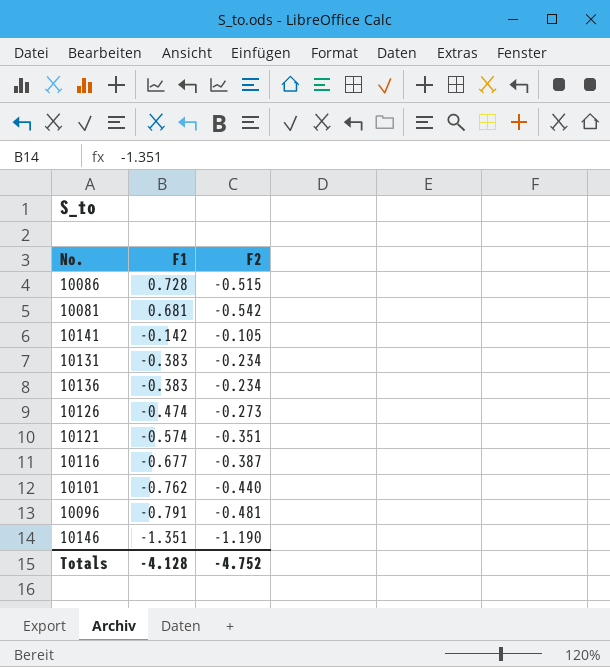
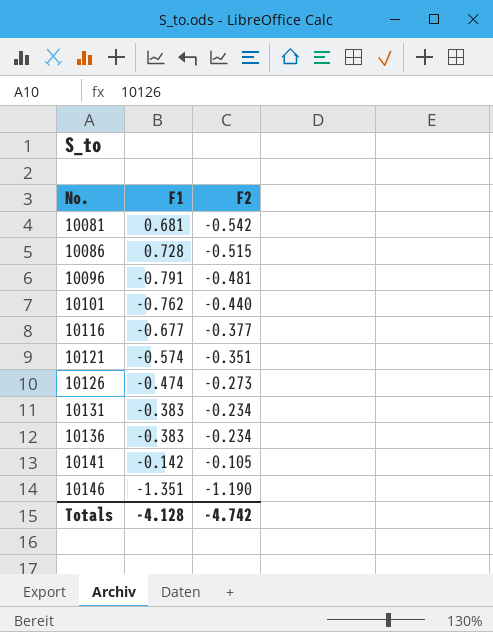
row order: F1 descending -> No. ascending
10116 | F2: -0.387 -> -0.377
Totals | F2: -4.752 -> -4.742

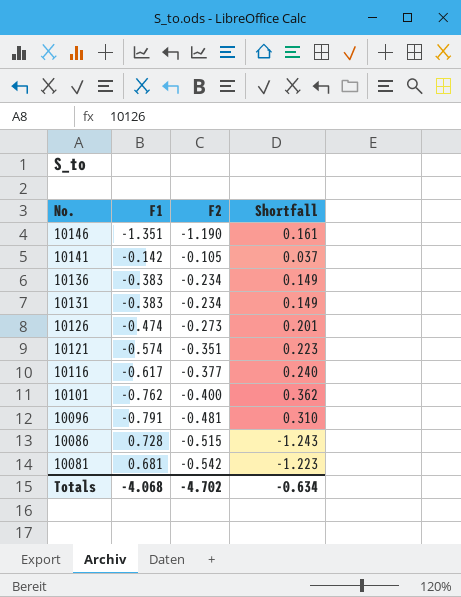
row order: No. ascending -> No. descending
column Shortfall | formula: none -> [F2] - [F1]
10116 | F1: -0.677 -> -0.617
10101 | F2: -0.440 -> -0.400
Totals | F1: -4.128 -> -4.068
Totals | F2: -4.742 -> -4.702

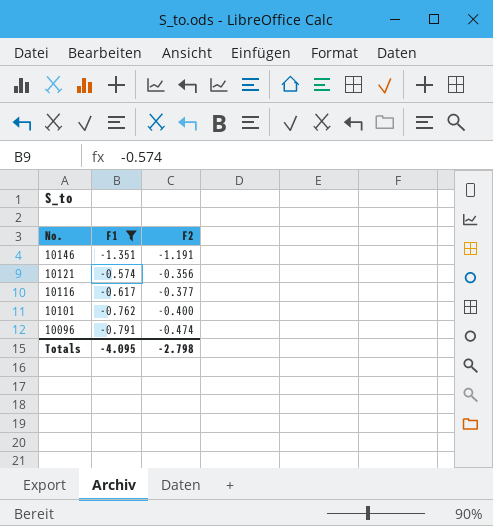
filter: none -> F1 <= -0.574
column Shortfall | formula: [F2] - [F1] -> none
10146 | F2: -1.190 -> -1.191
10121 | F2: -0.351 -> -0.356
10096 | F2: -0.481 -> -0.474
Totals | F1: -4.068 -> -4.095
Totals | F2: -4.702 -> -2.798

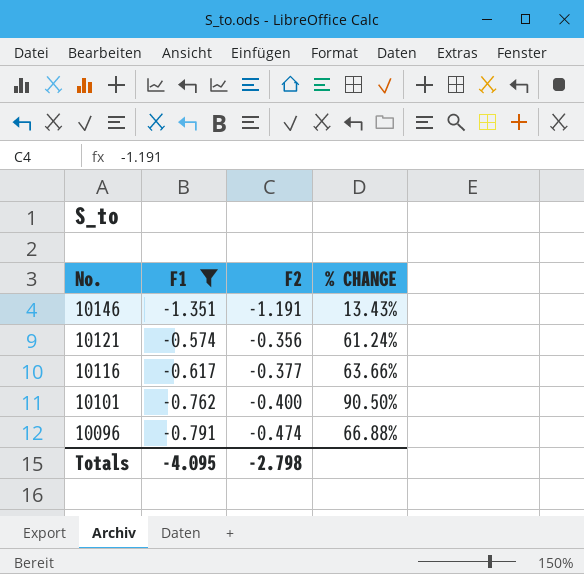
column % CHANGE | formula: none -> ([F1] - [F2]) / [F2]

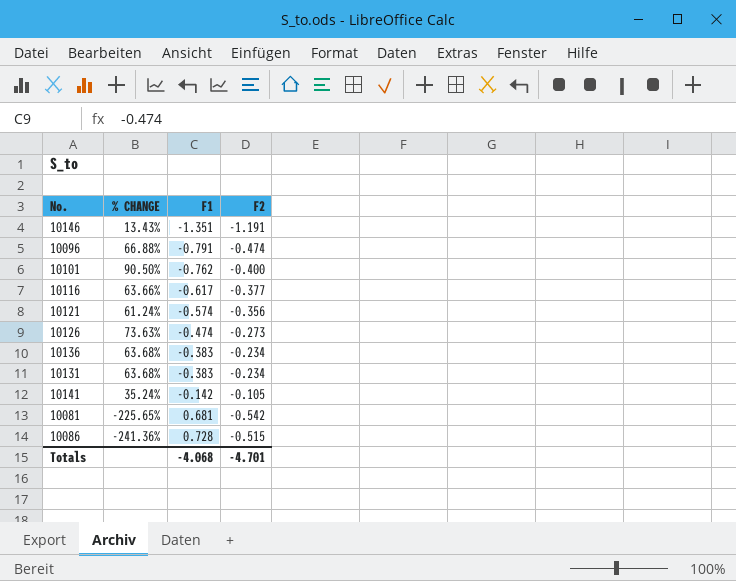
filter: F1 <= -0.574 -> none
row order: No. descending -> F1 ascending
column % CHANGE | position: 4 -> 2
Totals | F1: -4.095 -> -4.068
Totals | F2: -2.798 -> -4.701

